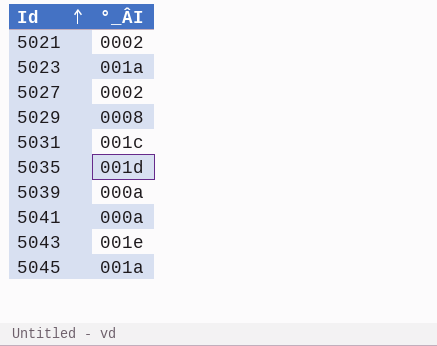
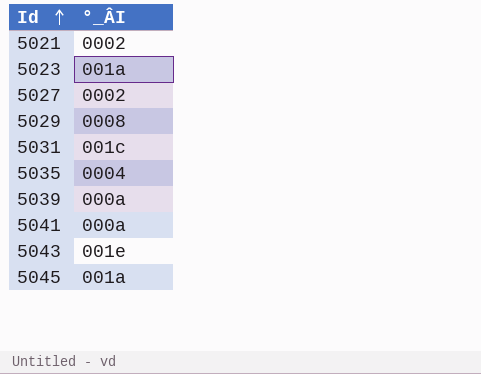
5035 | °_ÂI: 001d -> 0004

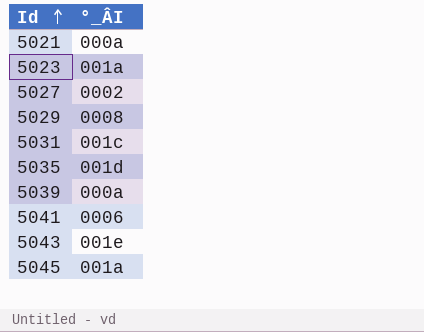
5021 | °_ÂI: 0002 -> 000a
5035 | °_ÂI: 0004 -> 001d
5041 | °_ÂI: 000a -> 0006

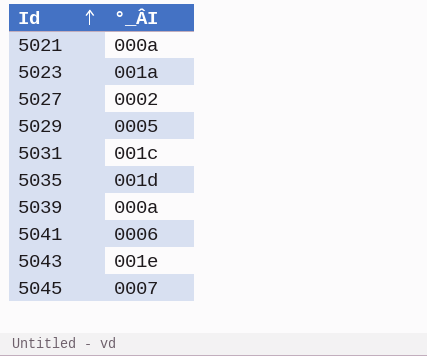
5029 | °_ÂI: 0008 -> 0005
5045 | °_ÂI: 001a -> 0007

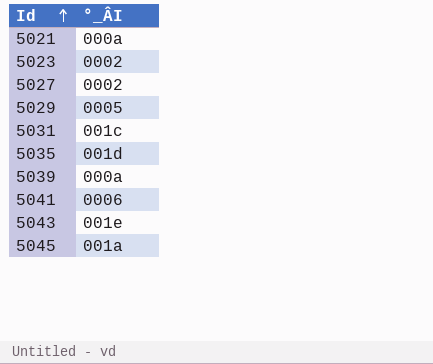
5023 | °_ÂI: 001a -> 0002
5045 | °_ÂI: 0007 -> 001a

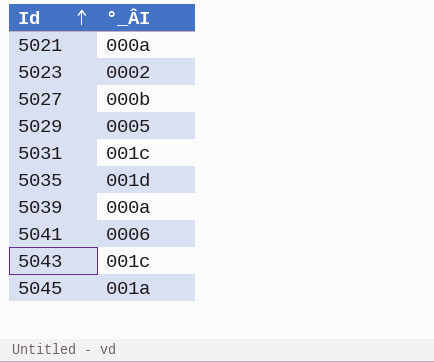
5027 | °_ÂI: 0002 -> 000b
5043 | °_ÂI: 001e -> 001c

